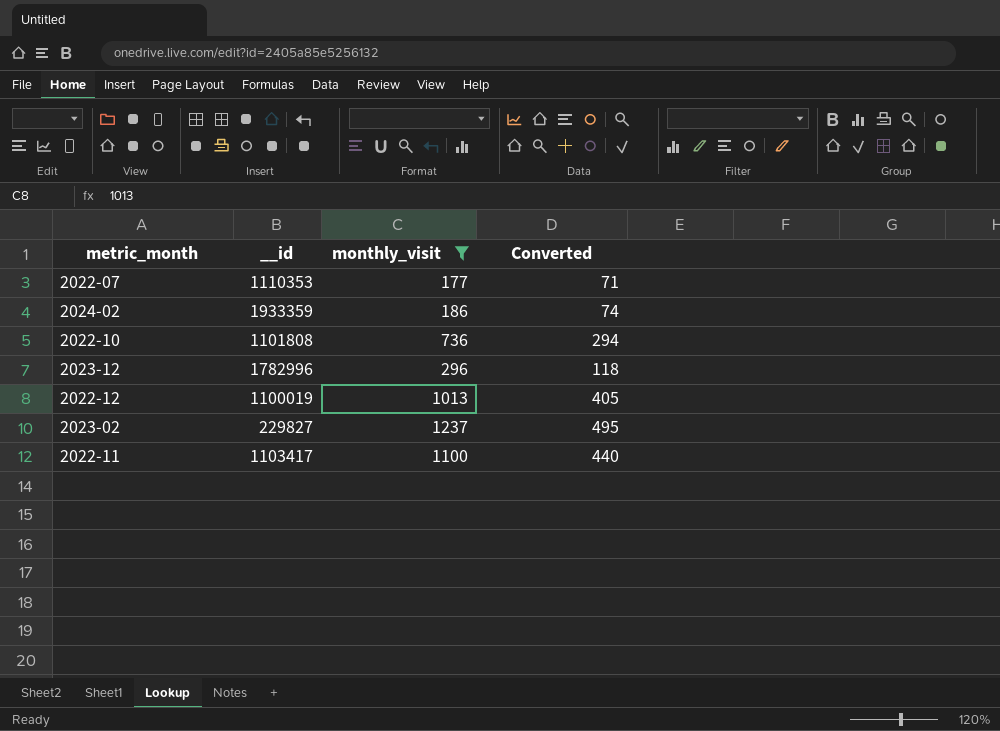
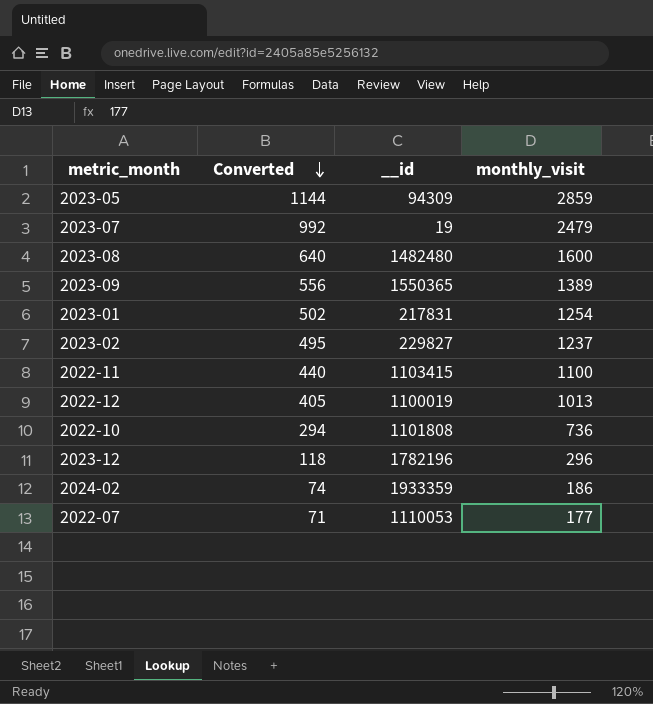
filter: monthly_visit <= 1237 -> none
row order: none -> Converted descending
column Converted | position: 4 -> 2
2022-11 | __id: 1103417 -> 1103415
2023-12 | __id: 1782996 -> 1782196
2022-07 | __id: 1110353 -> 1110053

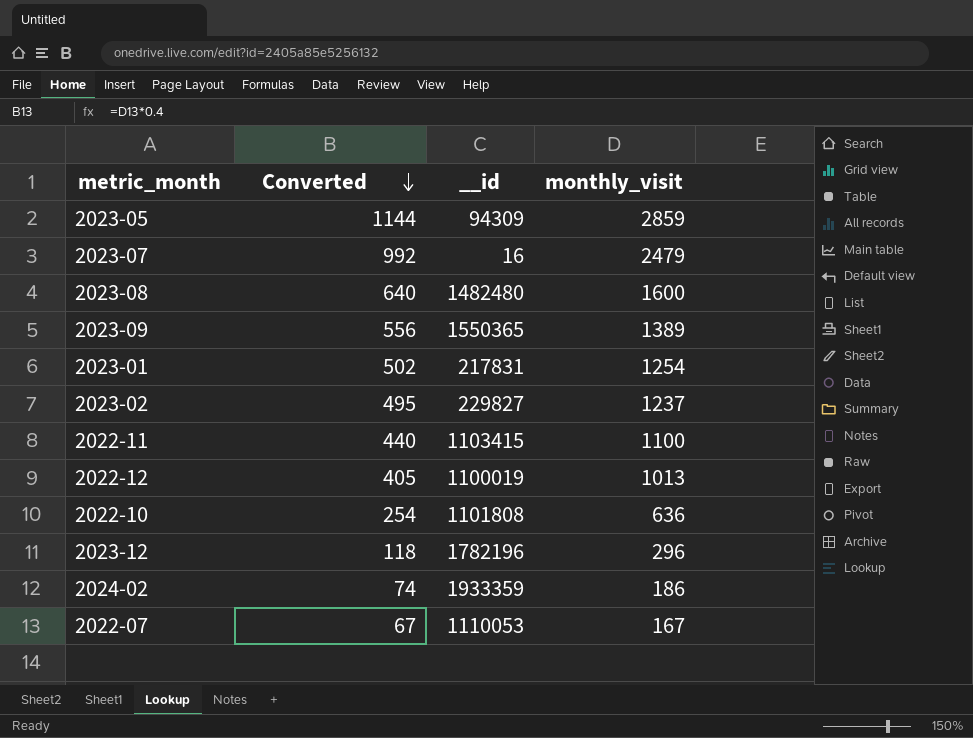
2023-07 | __id: 19 -> 16
2022-10 | Converted: 294 -> 254
2022-10 | monthly_visit: 736 -> 636
2022-07 | Converted: 71 -> 67
2022-07 | monthly_visit: 177 -> 167

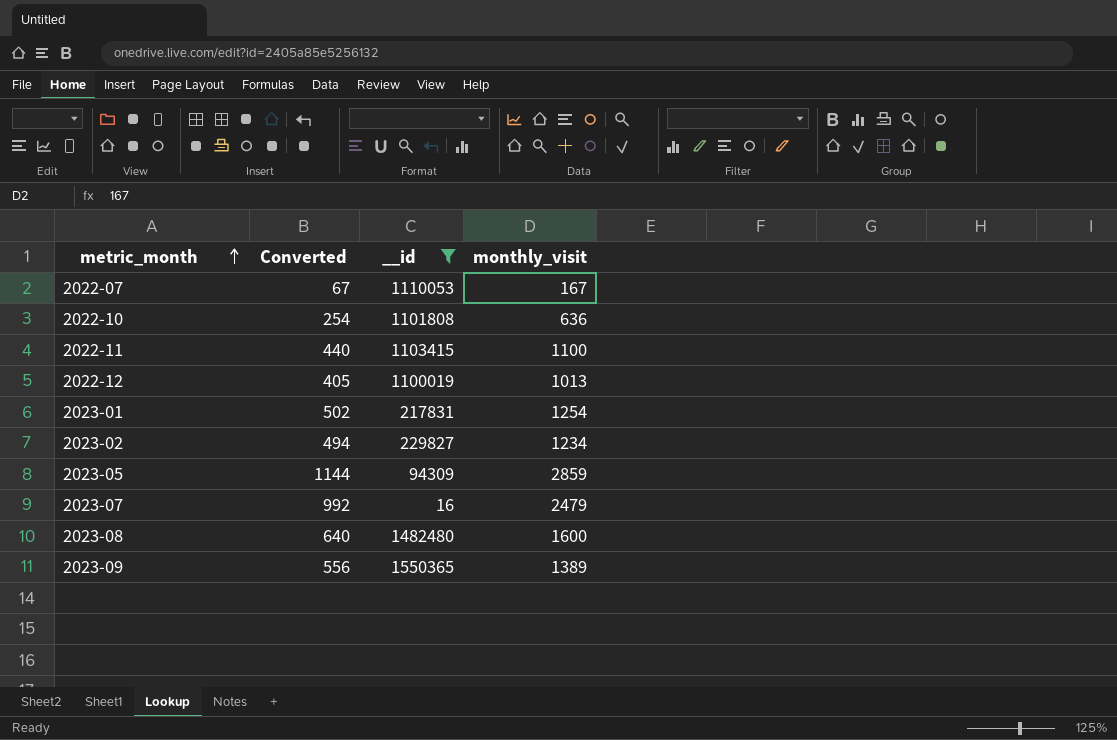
filter: none -> __id <= 1550365
row order: Converted descending -> metric_month ascending
2023-02 | Converted: 495 -> 494
2023-02 | monthly_visit: 1237 -> 1234

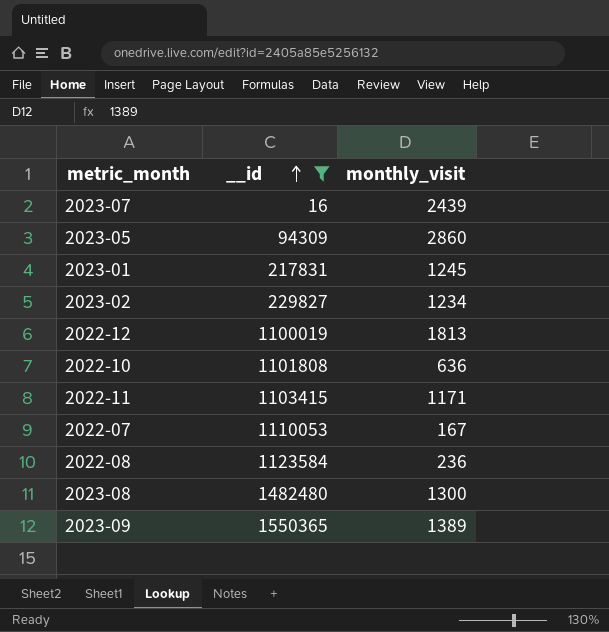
row order: metric_month ascending -> __id ascending
column Converted | formula: [monthly_visit] * 0.4 -> none
2023-07 | monthly_visit: 2479 -> 2439
2023-05 | monthly_visit: 2859 -> 2860
2023-01 | monthly_visit: 1254 -> 1245
2022-12 | monthly_visit: 1013 -> 1813
2022-11 | monthly_visit: 1100 -> 1171
row 2022-08: none -> 1123584 | 236
2023-08 | monthly_visit: 1600 -> 1300

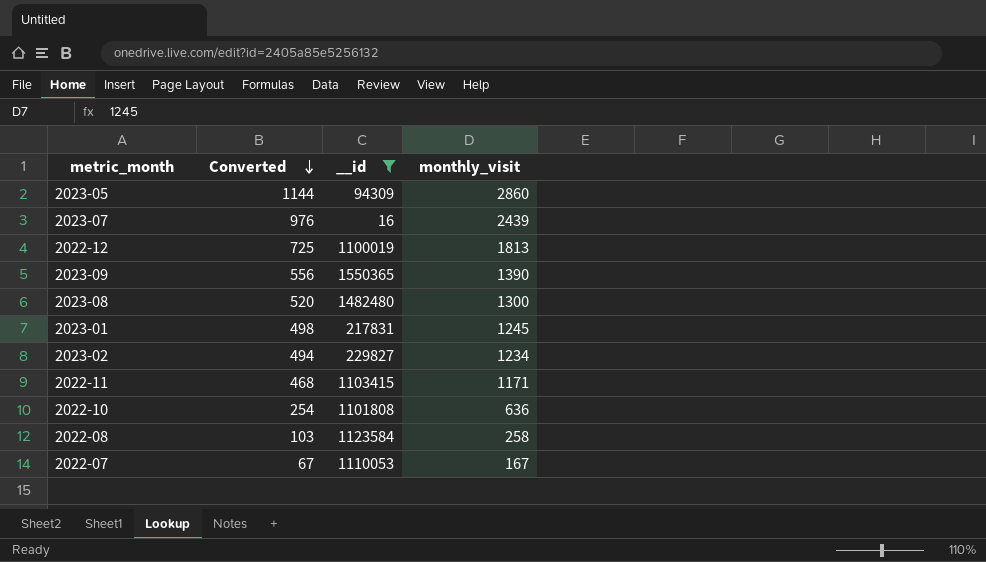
row order: __id ascending -> Converted descending
column Converted | formula: none -> [monthly_visit] * 0.4
2023-09 | monthly_visit: 1389 -> 1390
2022-08 | monthly_visit: 236 -> 258

